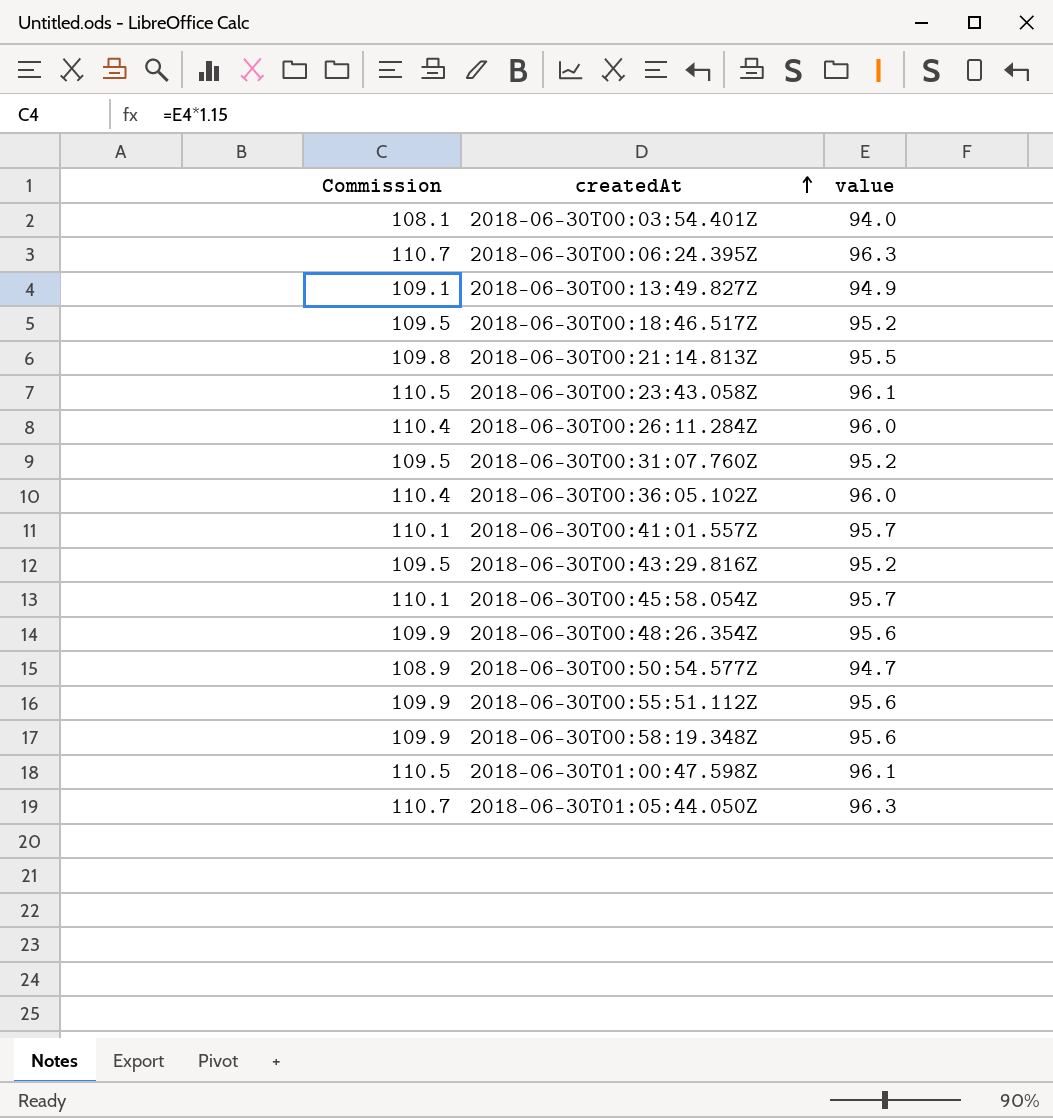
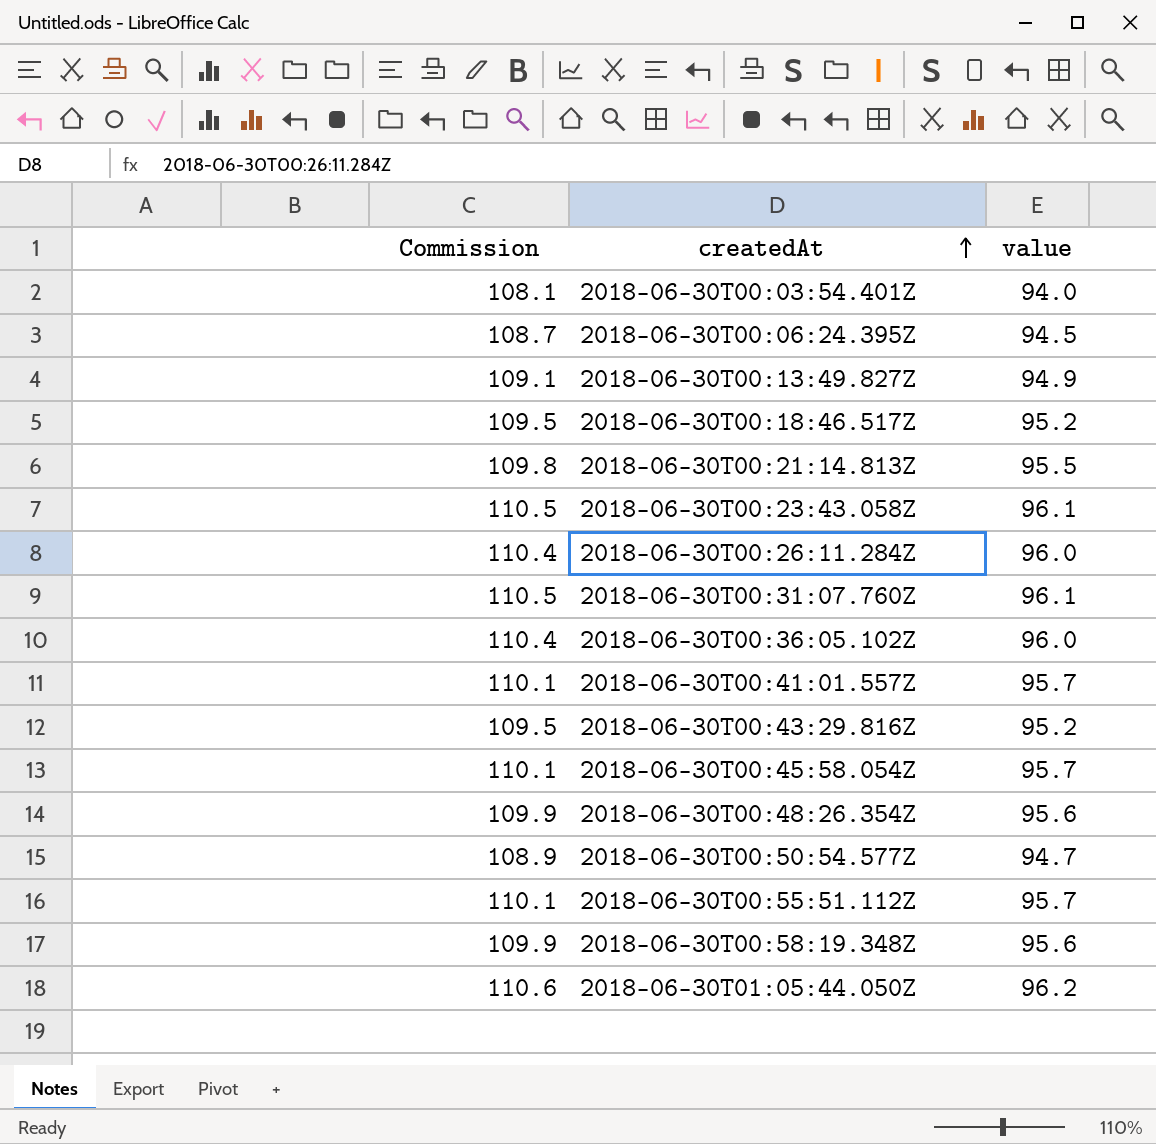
row 2018-06-30T01:00:47.598Z: 110.5 | 96.1 -> none
2018-06-30T00:06:24.395Z | Commission: 110.7 -> 108.7
2018-06-30T00:06:24.395Z | value: 96.3 -> 94.5
2018-06-30T00:31:07.760Z | Commission: 109.5 -> 110.5
2018-06-30T00:31:07.760Z | value: 95.2 -> 96.1
2018-06-30T00:55:51.112Z | Commission: 109.9 -> 110.1
2018-06-30T00:55:51.112Z | value: 95.6 -> 95.7
2018-06-30T01:05:44.050Z | Commission: 110.7 -> 110.6
2018-06-30T01:05:44.050Z | value: 96.3 -> 96.2

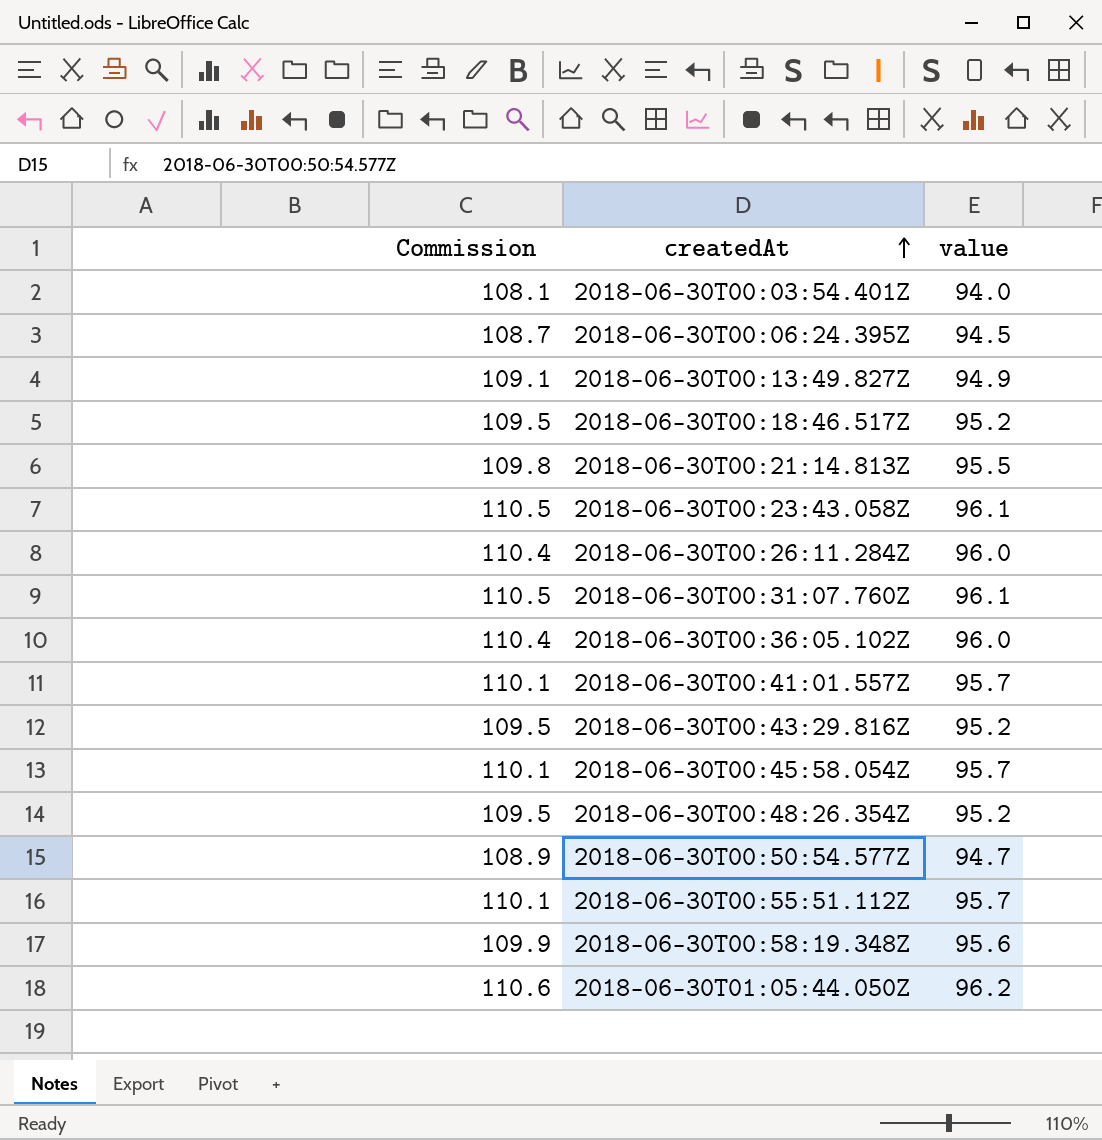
2018-06-30T00:48:26.354Z | Commission: 109.9 -> 109.5
2018-06-30T00:48:26.354Z | value: 95.6 -> 95.2

